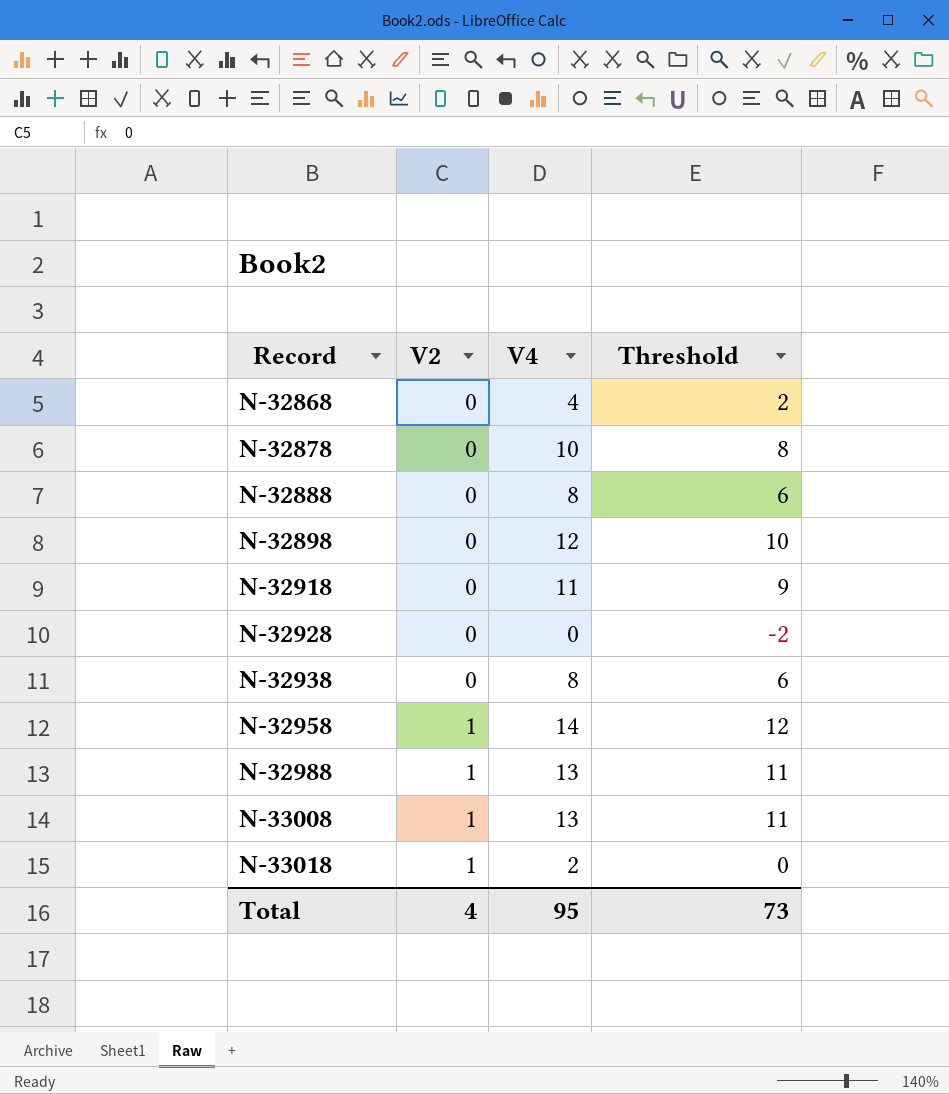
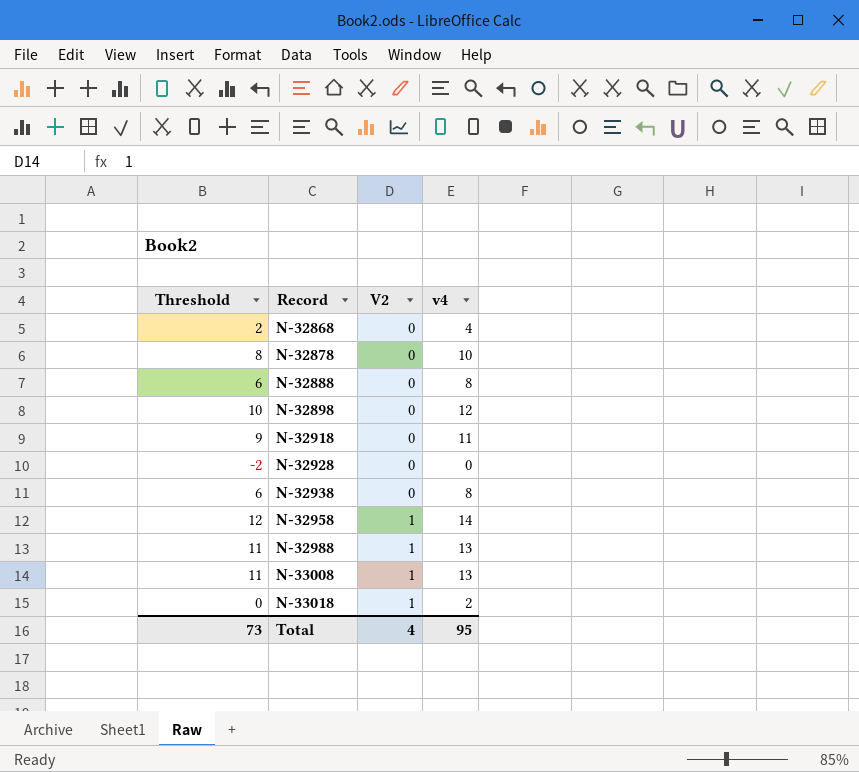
column Threshold | position: 4 -> 1
column name: V4 -> v4

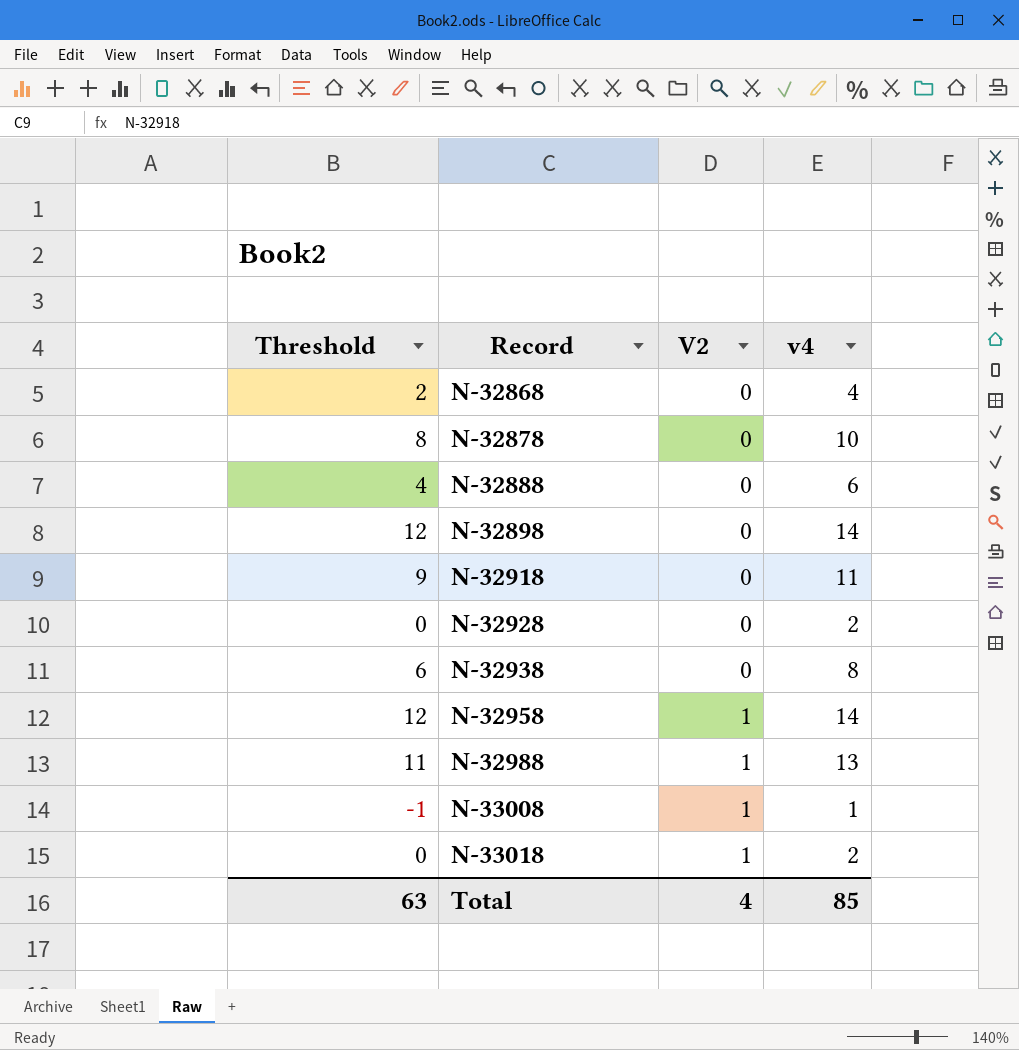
N-32888 | Threshold: 6 -> 4
N-32888 | v4: 8 -> 6
N-32898 | Threshold: 10 -> 12
N-32898 | v4: 12 -> 14
N-32928 | Threshold: -2 -> 0
N-32928 | v4: 0 -> 2
N-33008 | Threshold: 11 -> -1
N-33008 | v4: 13 -> 1
Total | Threshold: 73 -> 63
Total | v4: 95 -> 85

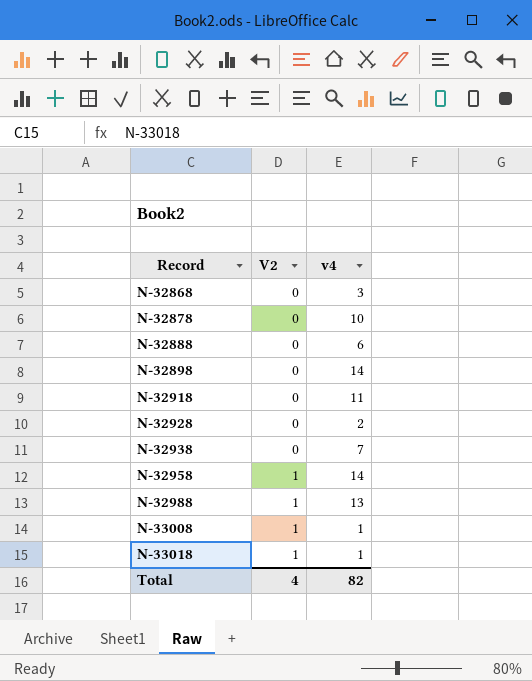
column Threshold | formula: [v4] - 2 -> none
N-32868 | v4: 4 -> 3
N-32938 | v4: 8 -> 7
N-33018 | v4: 2 -> 1
Total | v4: 85 -> 82

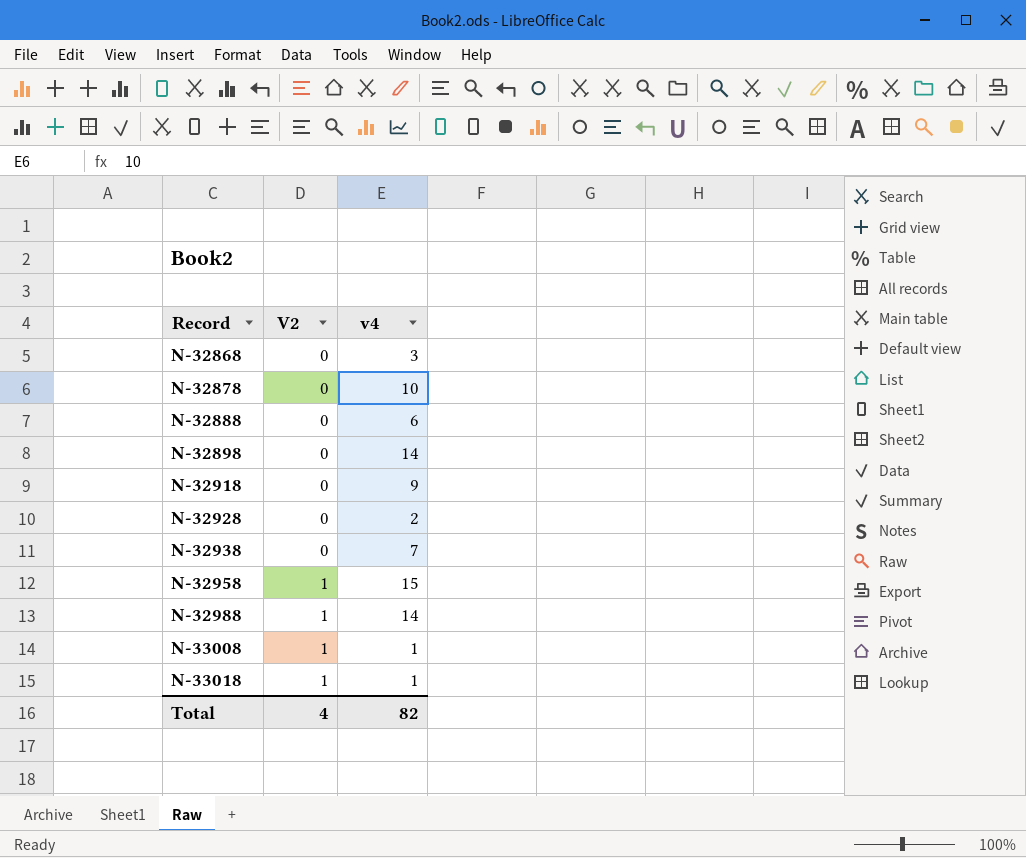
N-32918 | v4: 11 -> 9
N-32958 | v4: 14 -> 15
N-32988 | v4: 13 -> 14

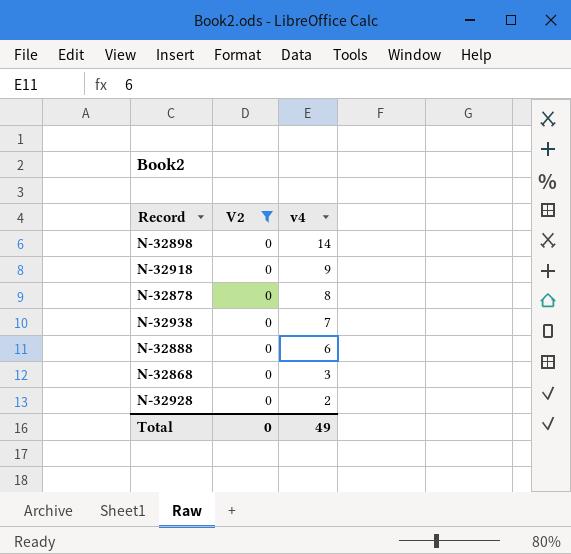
filter: none -> V2 = 0
row order: Record ascending -> v4 descending
N-32878 | v4: 10 -> 8
Total | V2: 4 -> 0
Total | v4: 82 -> 49

